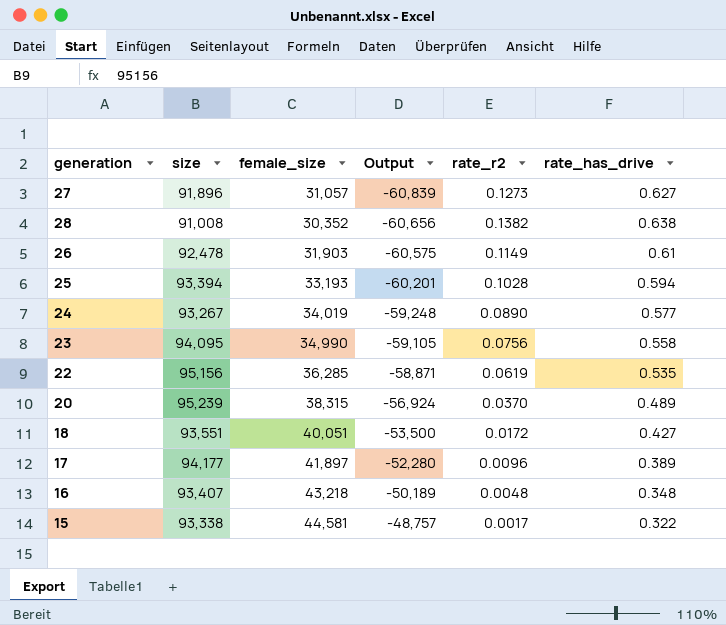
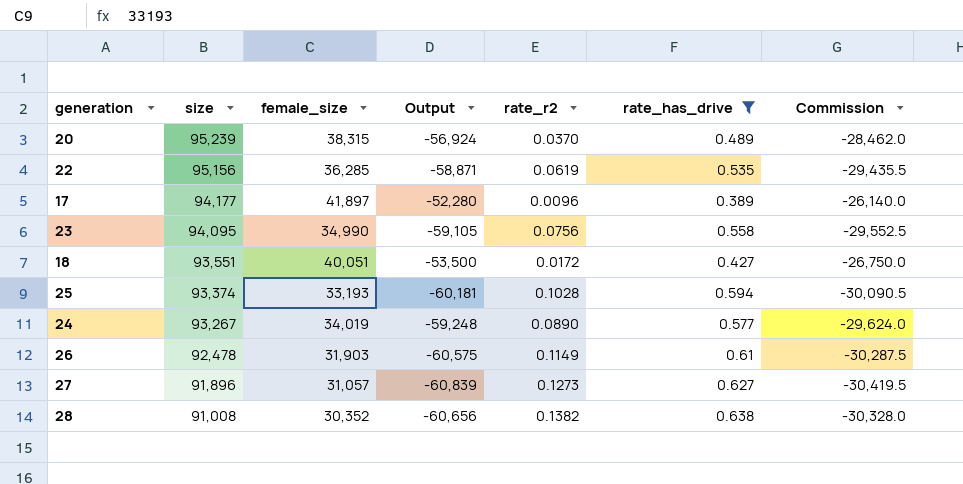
filter: none -> rate_has_drive >= 0.389
row order: Output ascending -> size descending
column Commission | formula: none -> [Output] * 0.5
25 | size: 93,394 -> 93,374
25 | Output: -60,201 -> -60,181

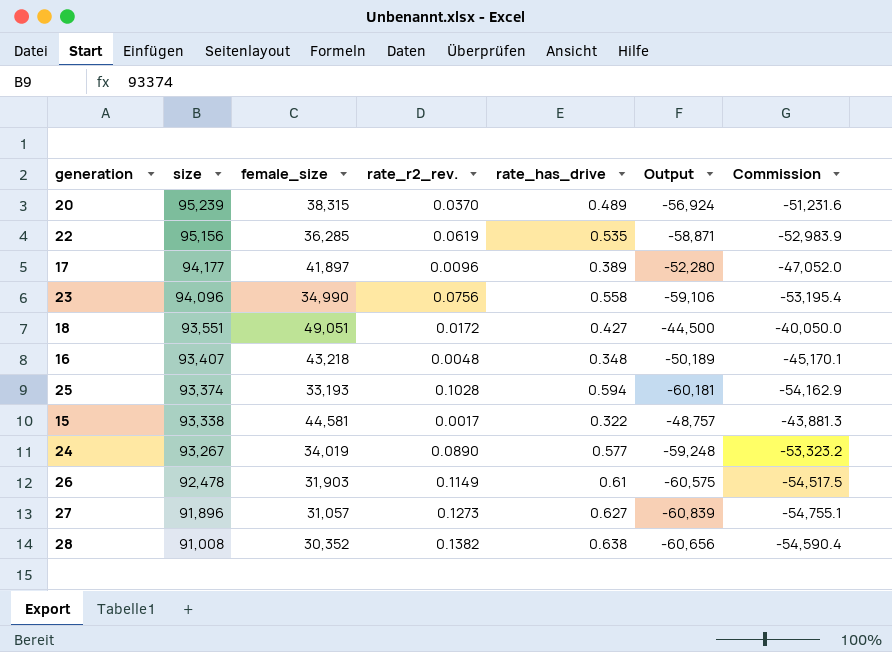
filter: rate_has_drive >= 0.389 -> none
column name: rate_r2 -> rate_r2_rev.
column Output | position: 4 -> 6
column Commission | formula: [Output] * 0.5 -> [Output] * 0.9
23 | size: 94,095 -> 94,096
23 | Output: -59,105 -> -59,106
18 | female_size: 40,051 -> 49,051
18 | Output: -53,500 -> -44,500

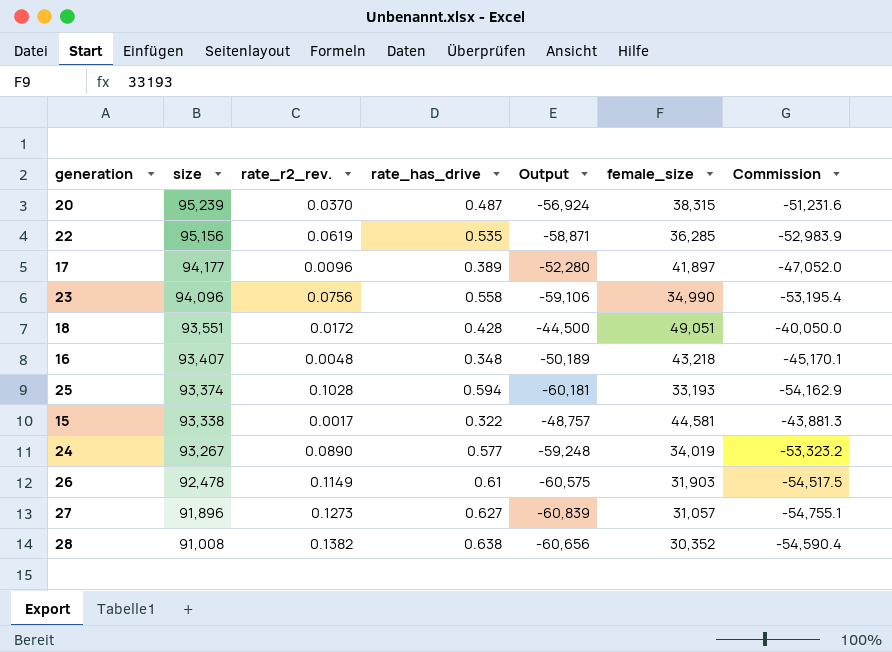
column female_size | position: 3 -> 6
20 | rate_has_drive: 0.489 -> 0.487
18 | rate_has_drive: 0.427 -> 0.428

